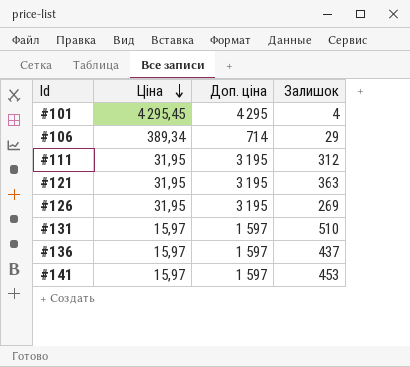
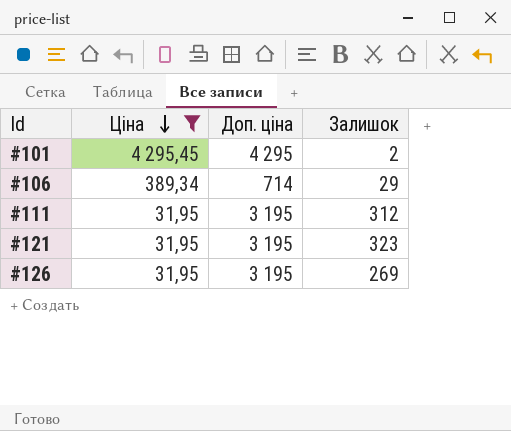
filter: none -> Ціна != 15,97
#101 | Залишок: 4 -> 2
#121 | Залишок: 363 -> 323

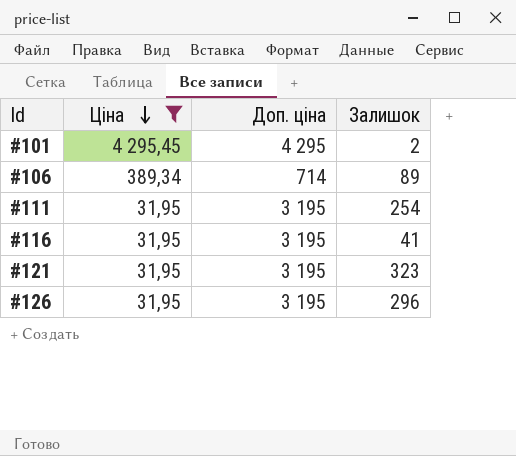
#106 | Залишок: 29 -> 89
#111 | Залишок: 312 -> 254
row #116: none -> 31,95 | 3 195 | 41
#126 | Залишок: 269 -> 296

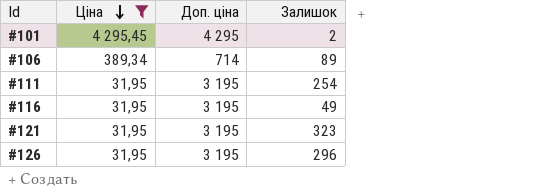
#116 | Залишок: 41 -> 49

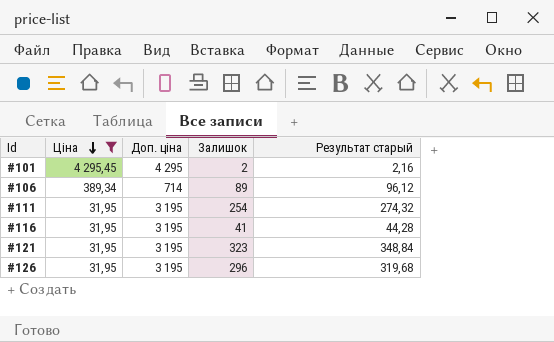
column Результат старый | formula: none -> [Залишок] * 1,08
#116 | Залишок: 49 -> 41

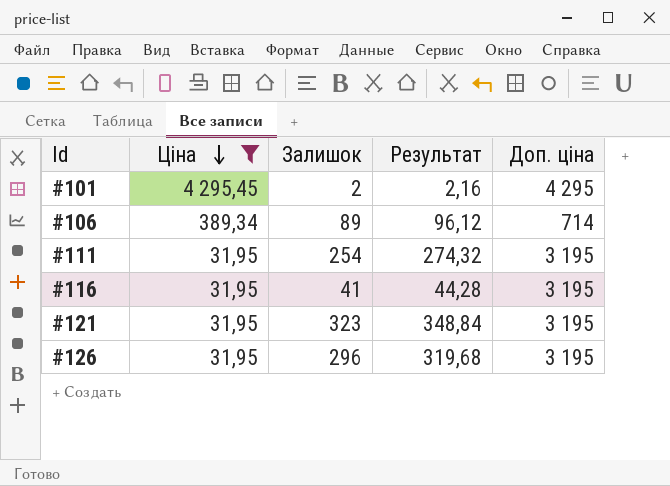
column name: Результат старый -> Результат
column Доп. ціна | position: 3 -> 5

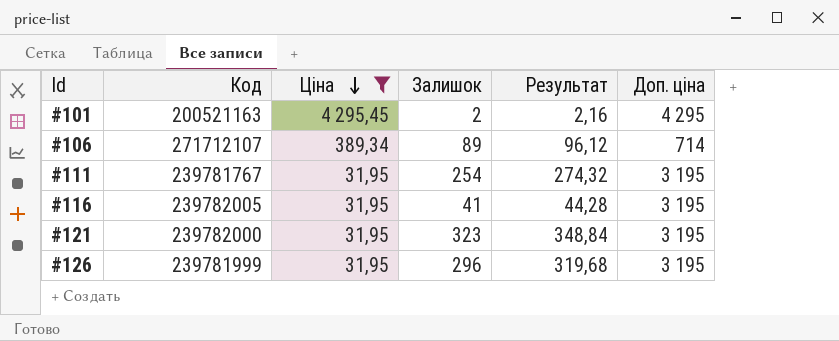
column Код | position: none -> 2

